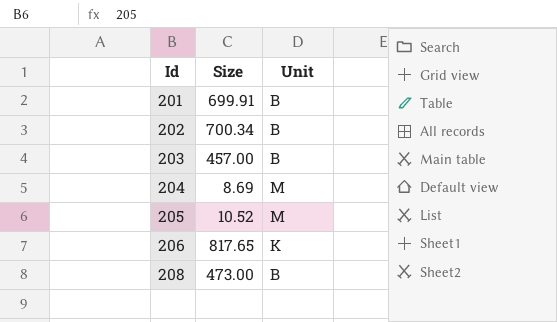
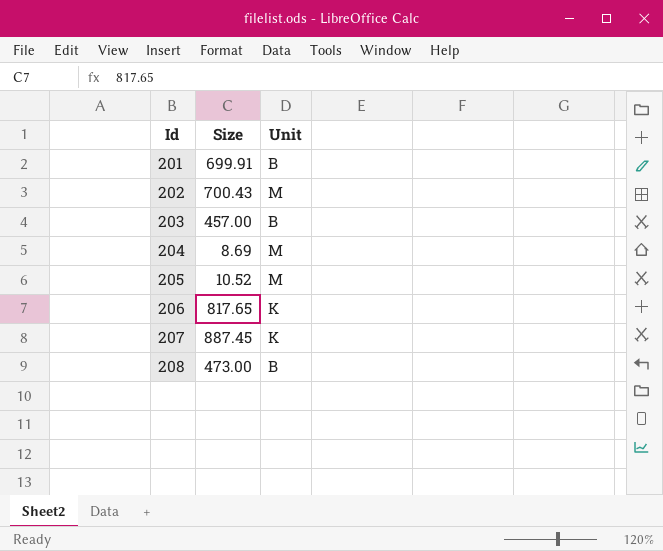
202 | Size: 700.34 -> 700.43
202 | Unit: B -> M
row 207: none -> 887.45 | K

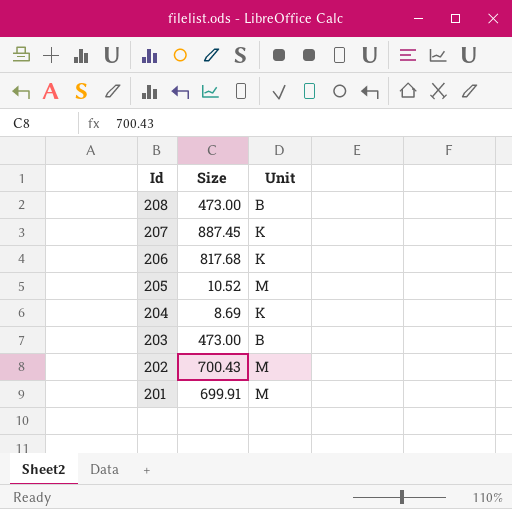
row order: Id ascending -> Id descending
206 | Size: 817.65 -> 817.68
204 | Unit: M -> K
203 | Size: 457.00 -> 473.00
201 | Unit: B -> M

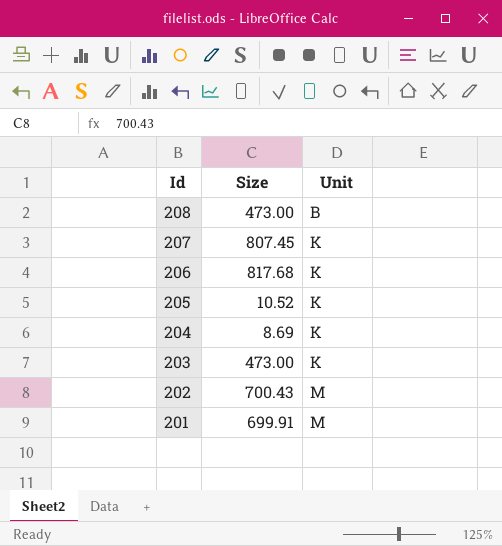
207 | Size: 887.45 -> 807.45
205 | Unit: M -> K
203 | Unit: B -> K

